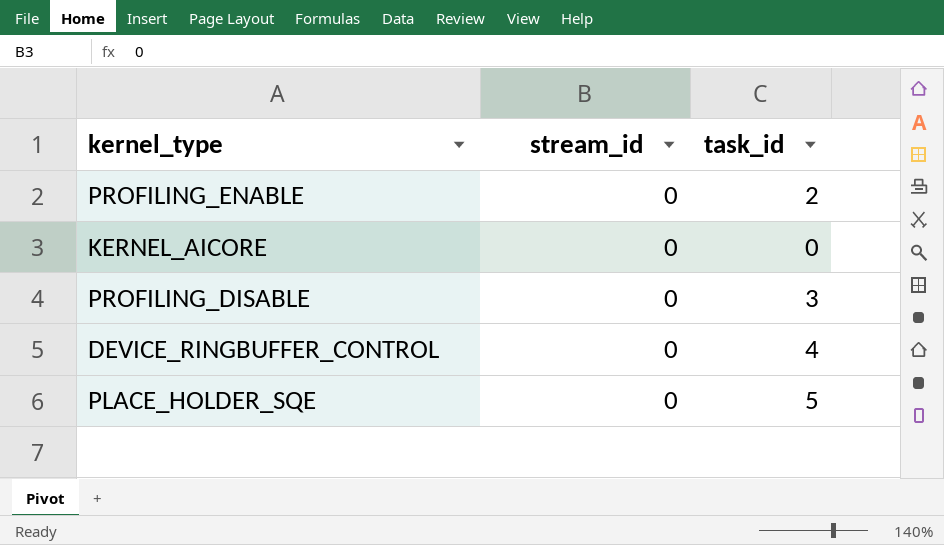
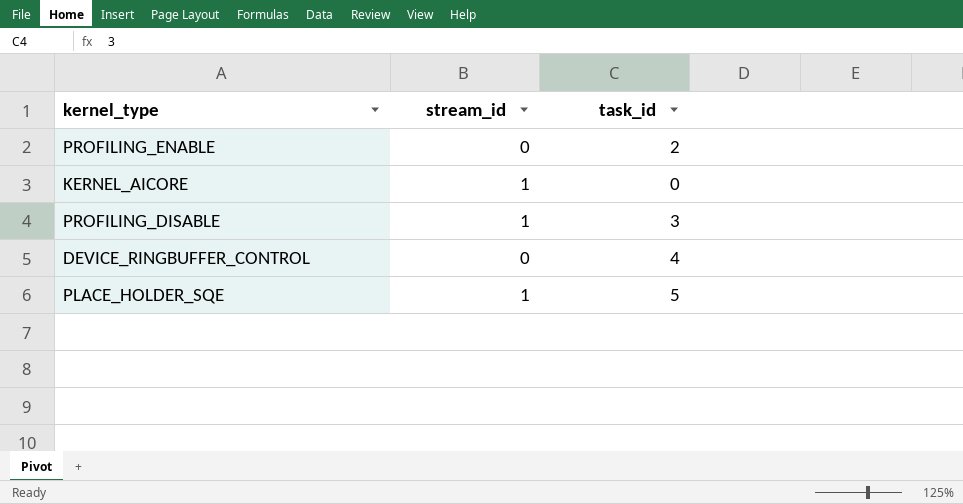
KERNEL_AICORE | stream_id: 0 -> 1
PROFILING_DISABLE | stream_id: 0 -> 1
PLACE_HOLDER_SQE | stream_id: 0 -> 1

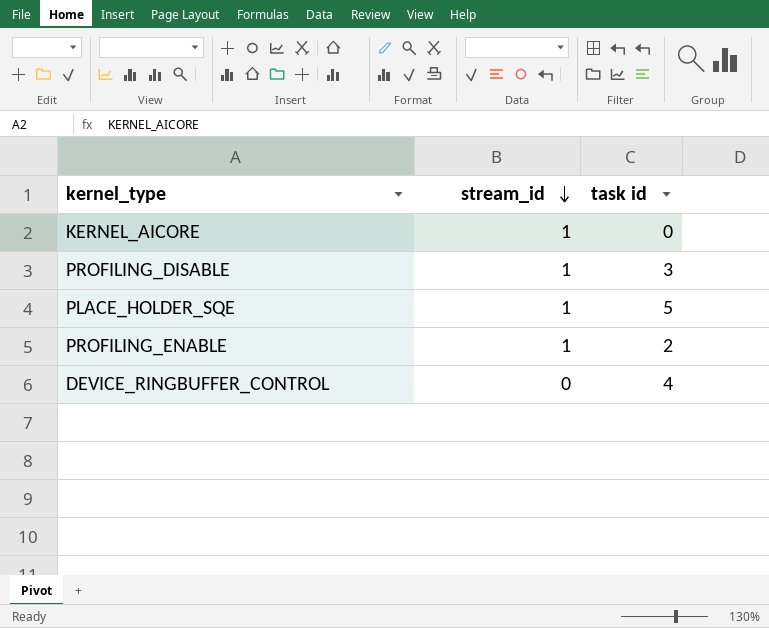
row order: none -> stream_id descending
column name: task_id -> task id
PROFILING_ENABLE | stream_id: 0 -> 1

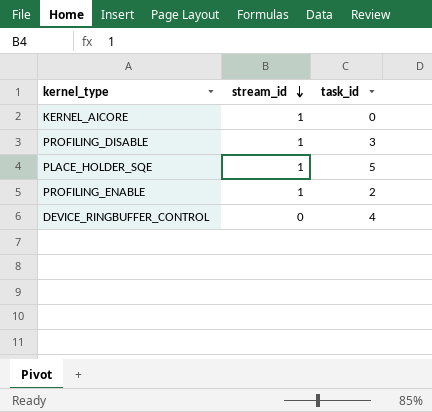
column name: task id -> task_id

